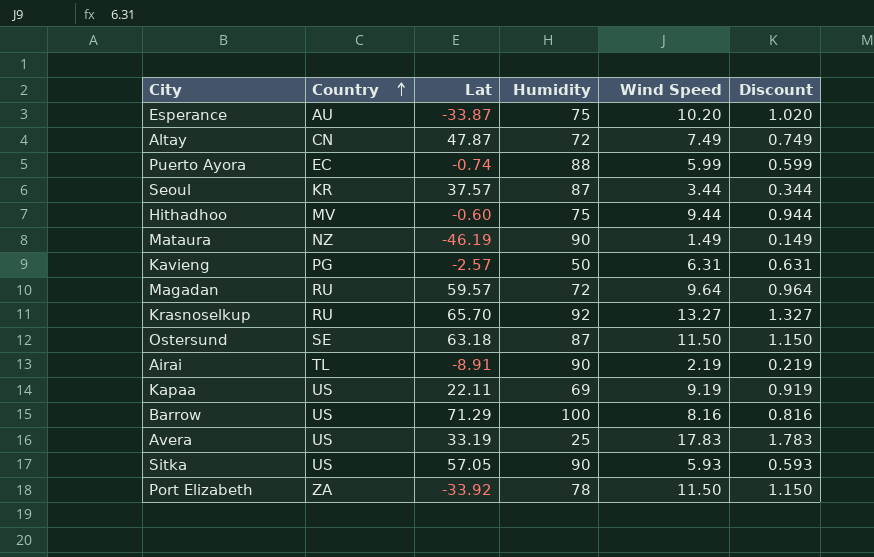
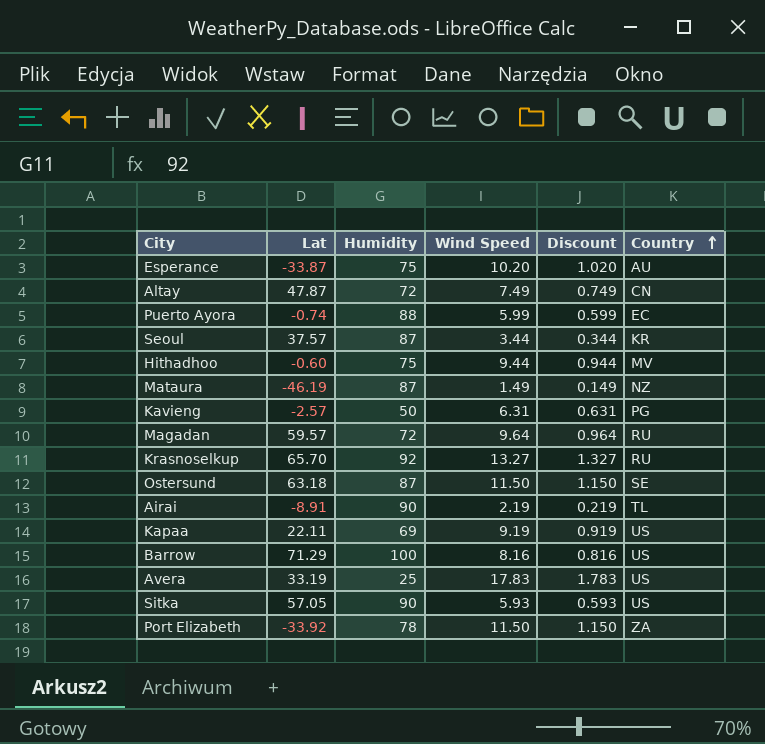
column Country | position: 2 -> 6
Mataura | Humidity: 90 -> 87

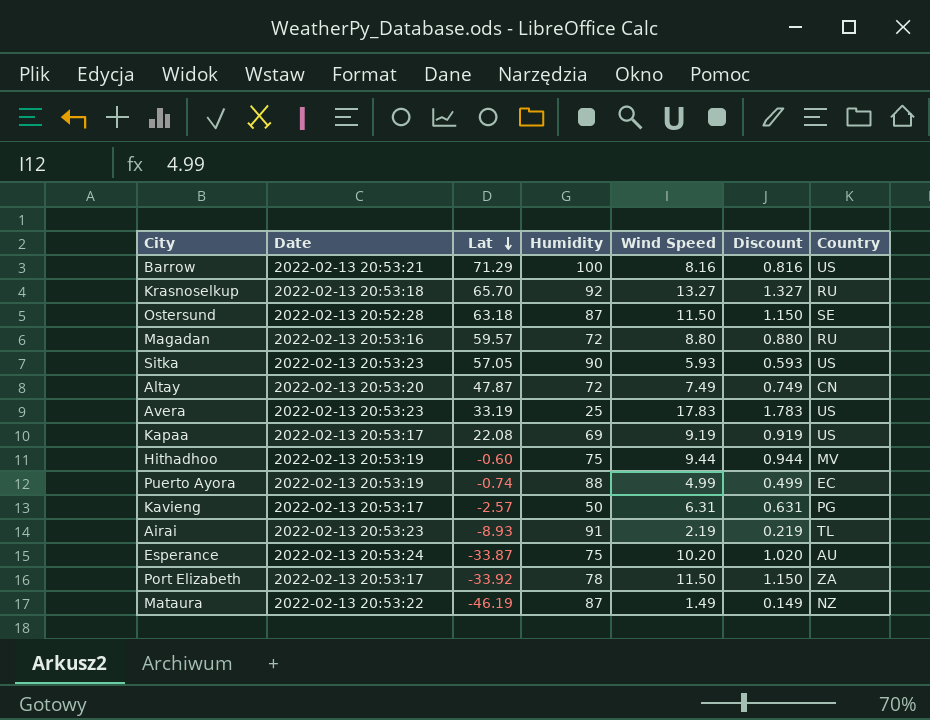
row order: Country ascending -> Lat descending
column Date | position: none -> 2
row Seoul: 37.57 | 87 | 3.44 | 0.344 | KR -> none
Magadan | Wind Speed: 9.64 -> 8.80
Magadan | Discount: 0.964 -> 0.880
Kapaa | Lat: 22.11 -> 22.08
Puerto Ayora | Wind Speed: 5.99 -> 4.99
Puerto Ayora | Discount: 0.599 -> 0.499
Airai | Lat: -8.91 -> -8.93
Airai | Humidity: 90 -> 91

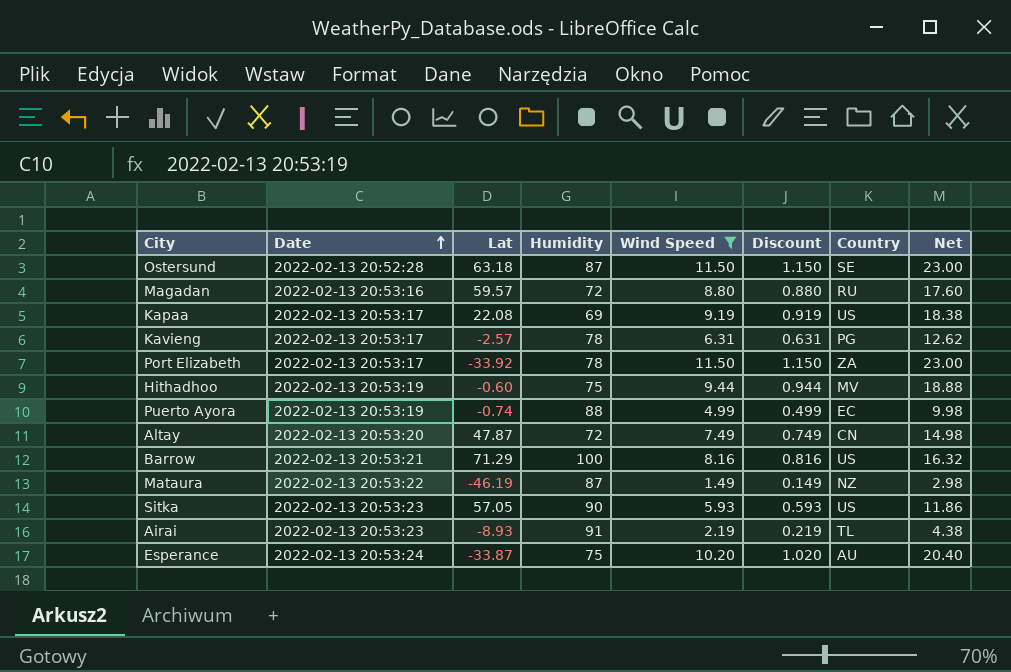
filter: none -> Wind Speed <= 11.50
row order: Lat descending -> Date ascending
column Net | formula: none -> [Wind Speed] * 2
Kavieng | Humidity: 50 -> 78

